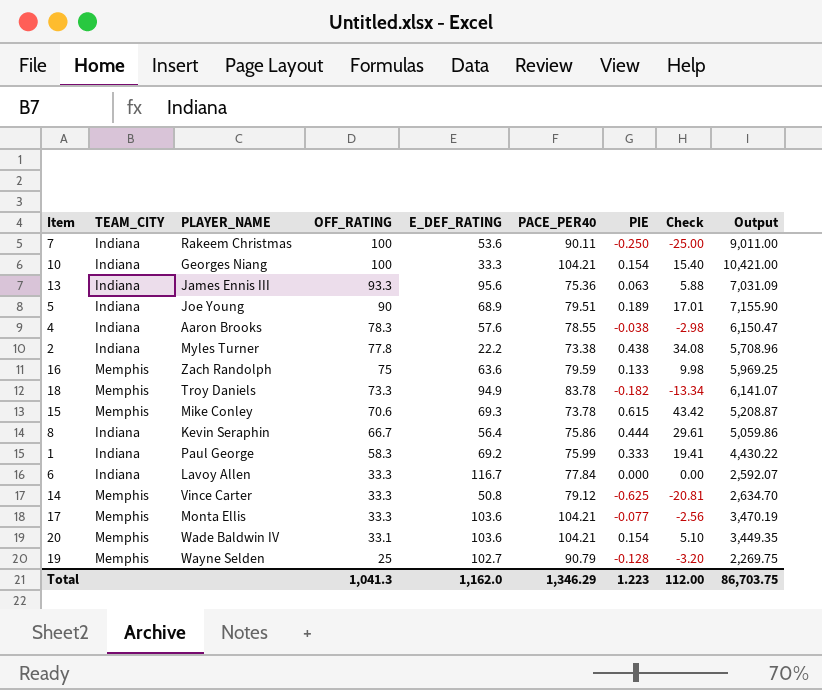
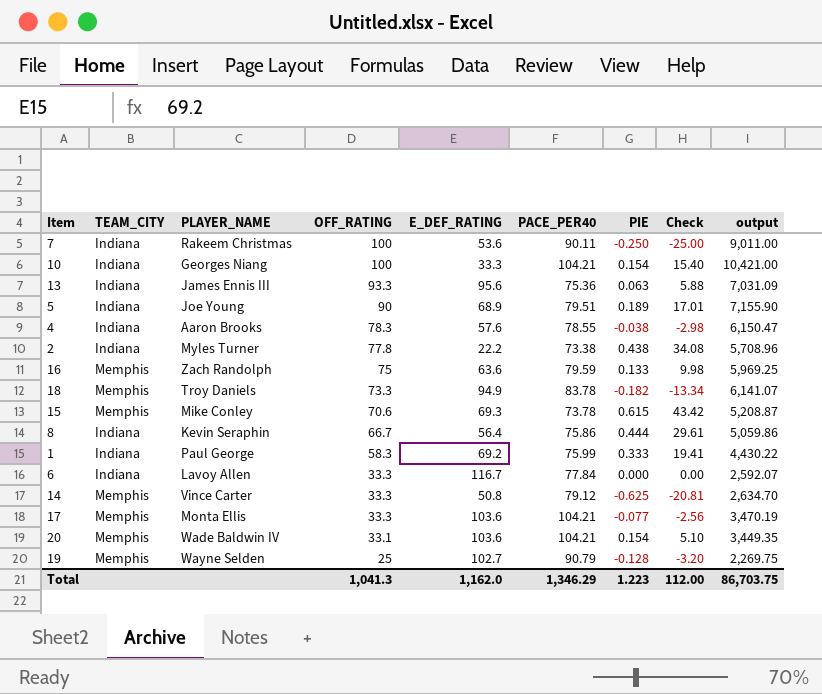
column name: Output -> output

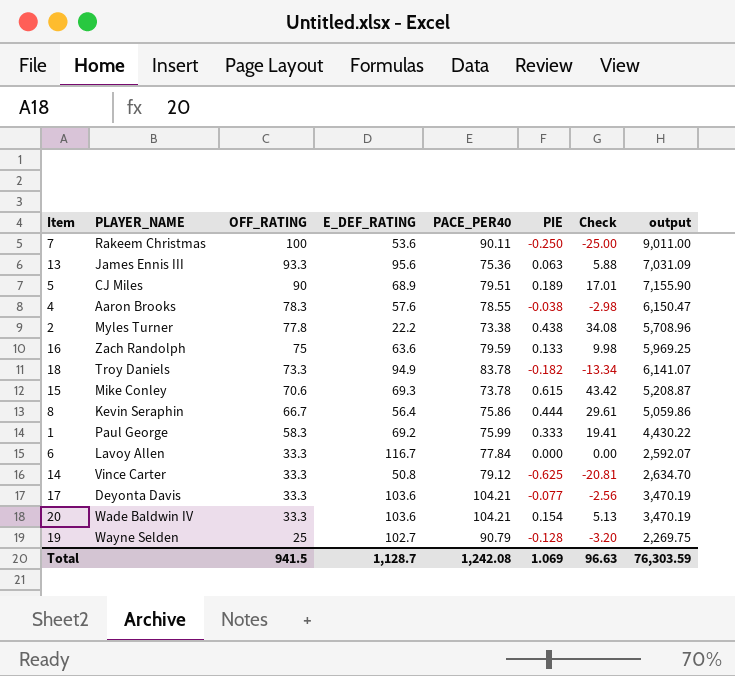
column TEAM_CITY | position: 2 -> none
row 10: Indiana | Georges Niang | 100 | 33.3 | 104.21 | 0.154 | 15.40 | 10,421.00 -> none
5 | PLAYER_NAME: Joe Young -> CJ Miles
17 | PLAYER_NAME: Monta Ellis -> Deyonta Davis
20 | OFF_RATING: 33.1 -> 33.3
20 | Check: 5.10 -> 5.13
20 | output: 3,449.35 -> 3,470.19
Total | OFF_RATING: 1,041.3 -> 941.5
Total | E_DEF_RATING: 1,162.0 -> 1,128.7
Total | PACE_PER40: 1,346.29 -> 1,242.08
Total | PIE: 1.223 -> 1.069
Total | Check: 112.00 -> 96.63
Total | output: 86,703.75 -> 76,303.59

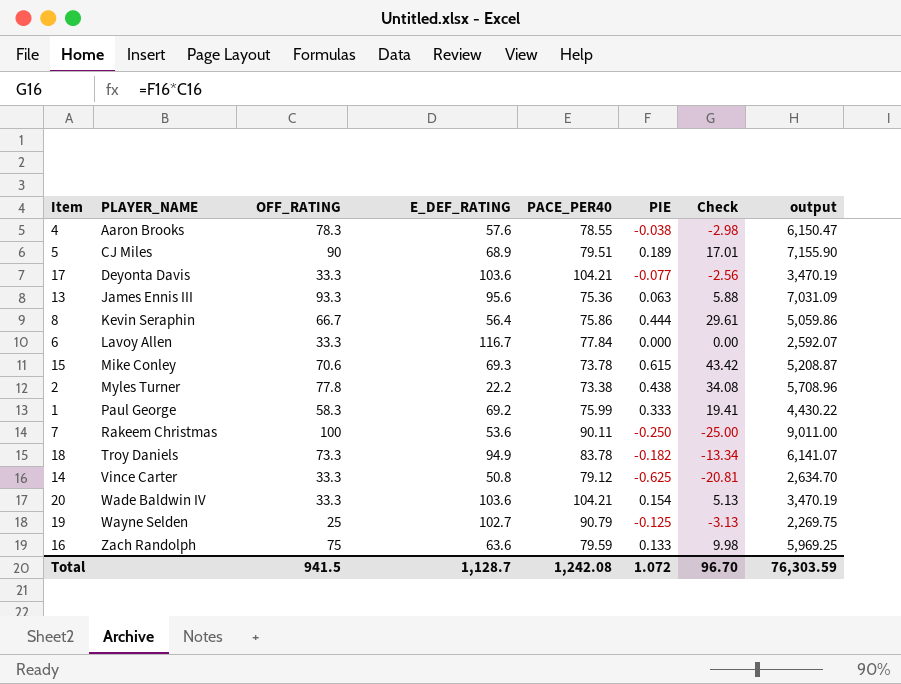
row order: OFF_RATING descending -> PLAYER_NAME ascending
19 | PIE: -0.128 -> -0.125
19 | Check: -3.20 -> -3.13
Total | PIE: 1.069 -> 1.072
Total | Check: 96.63 -> 96.70

